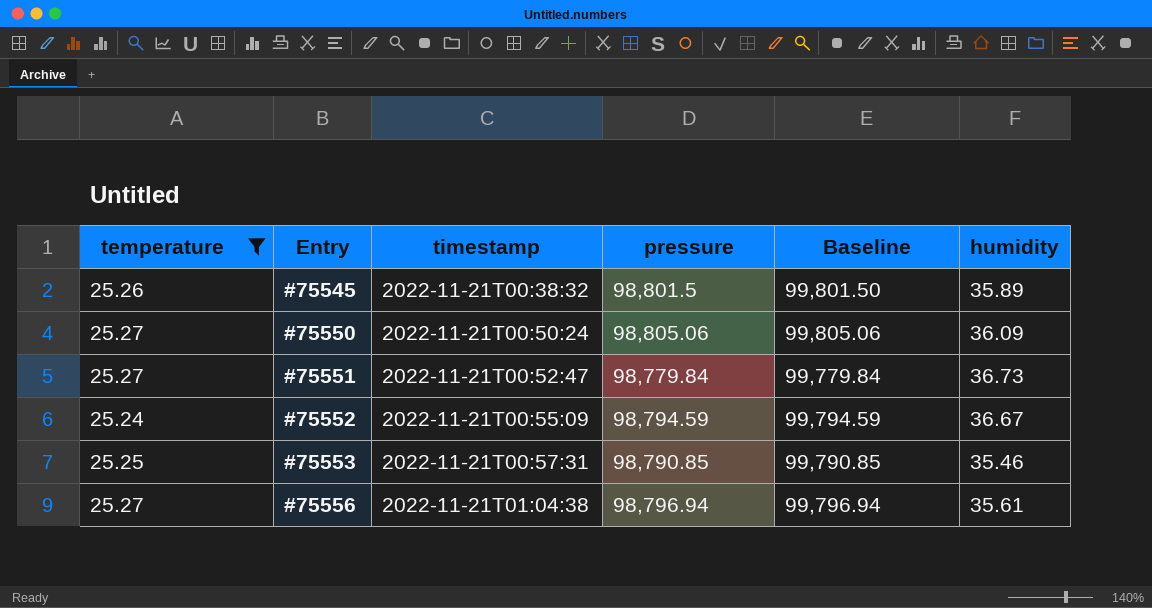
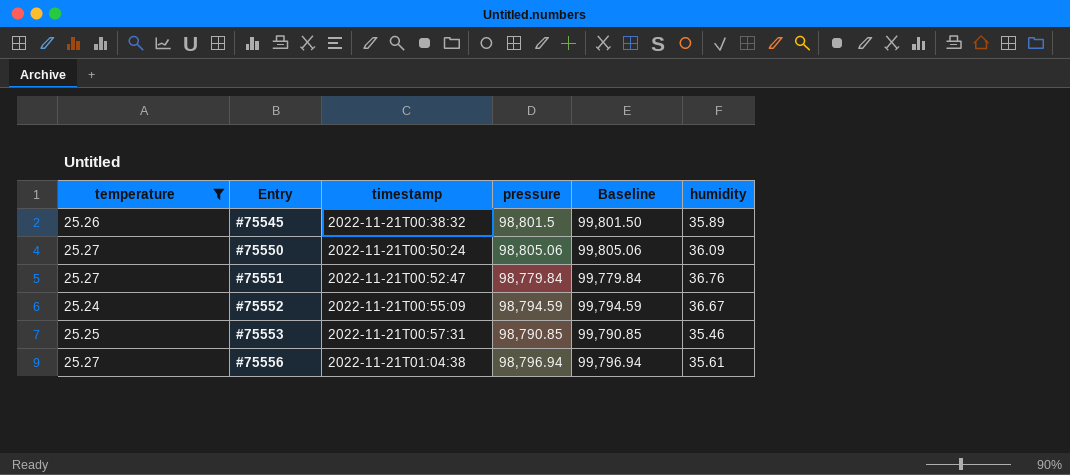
#75551 | humidity: 36.73 -> 36.76

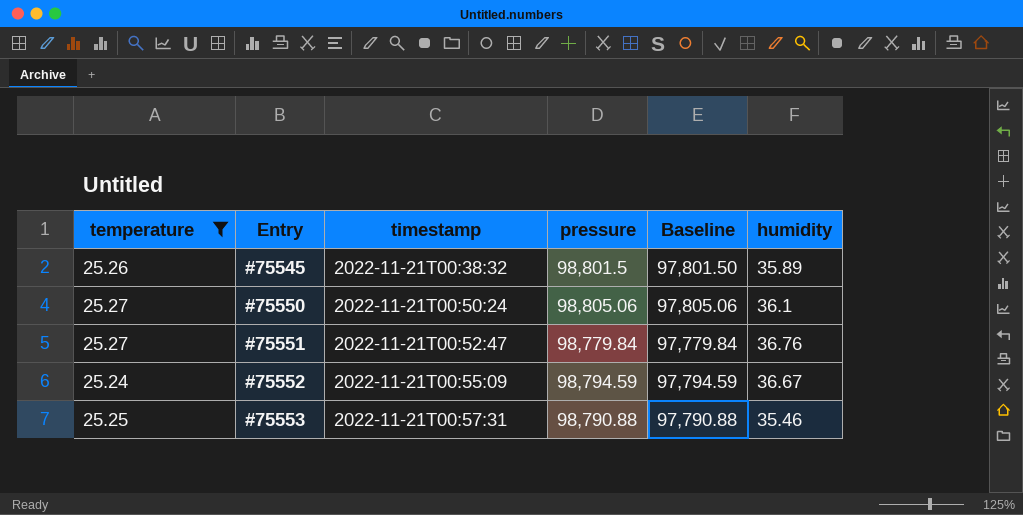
column Baseline | formula: [pressure] + 1000 -> [pressure] - 1000
row #75556: 25.27 | 2022-11-21T01:04:38 | 98,796.94 | 99,796.94 | 35.61 -> none
#75550 | humidity: 36.09 -> 36.1
#75553 | pressure: 98,790.85 -> 98,790.88

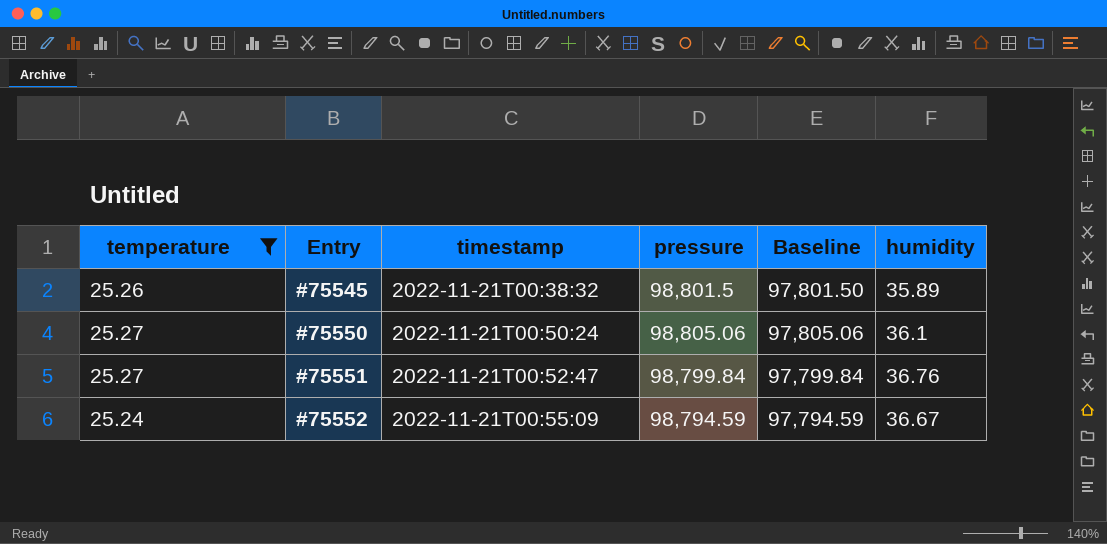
row #75553: 25.25 | 2022-11-21T00:57:31 | 98,790.88 | 97,790.88 | 35.46 -> none
#75551 | pressure: 98,779.84 -> 98,799.84
#75551 | Baseline: 97,779.84 -> 97,799.84

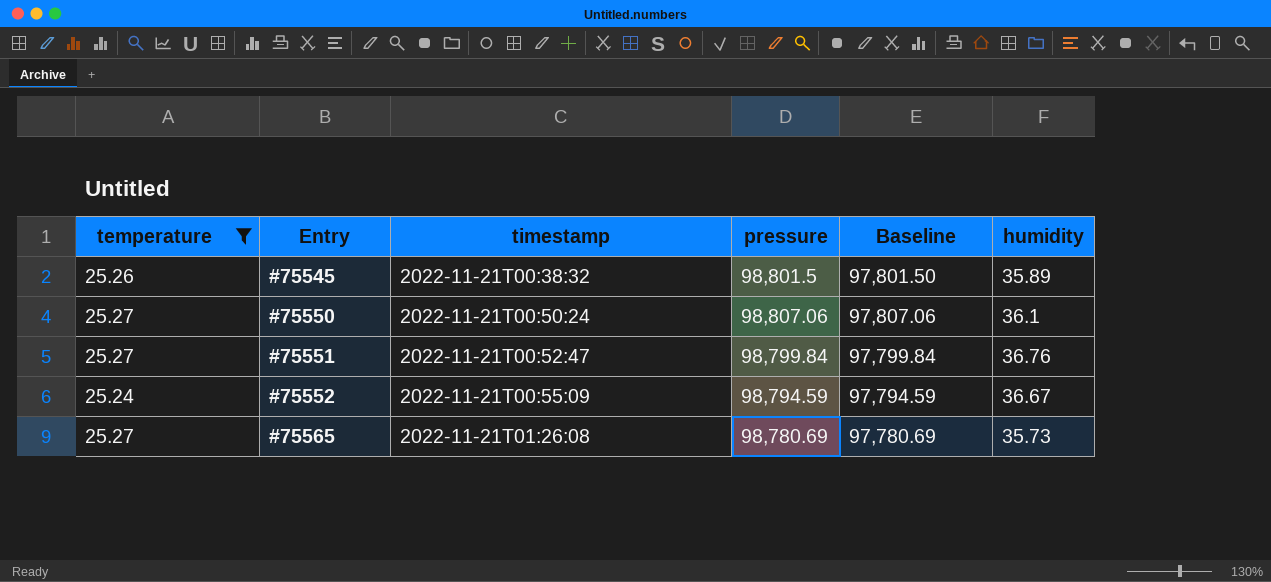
#75550 | pressure: 98,805.06 -> 98,807.06
#75550 | Baseline: 97,805.06 -> 97,807.06
row #75565: none -> 25.27 | 2022-11-21T01:26:08 | 98,780.69 | 97,780.69 | 35.73

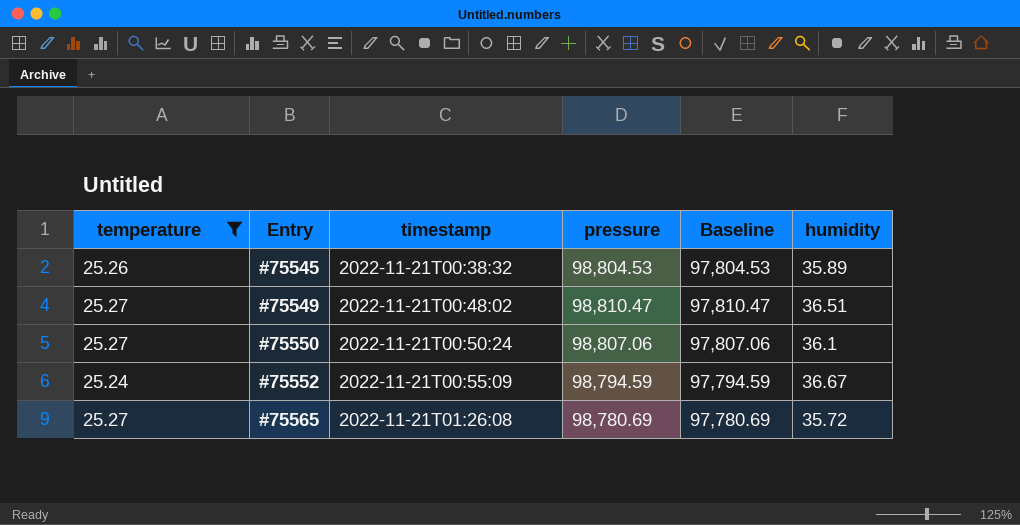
row #75551: 25.27 | 2022-11-21T00:52:47 | 98,799.84 | 97,799.84 | 36.76 -> none
#75545 | pressure: 98,801.5 -> 98,804.53
#75545 | Baseline: 97,801.50 -> 97,804.53
row #75549: none -> 25.27 | 2022-11-21T00:48:02 | 98,810.47 | 97,810.47 | 36.51
#75565 | humidity: 35.73 -> 35.72

